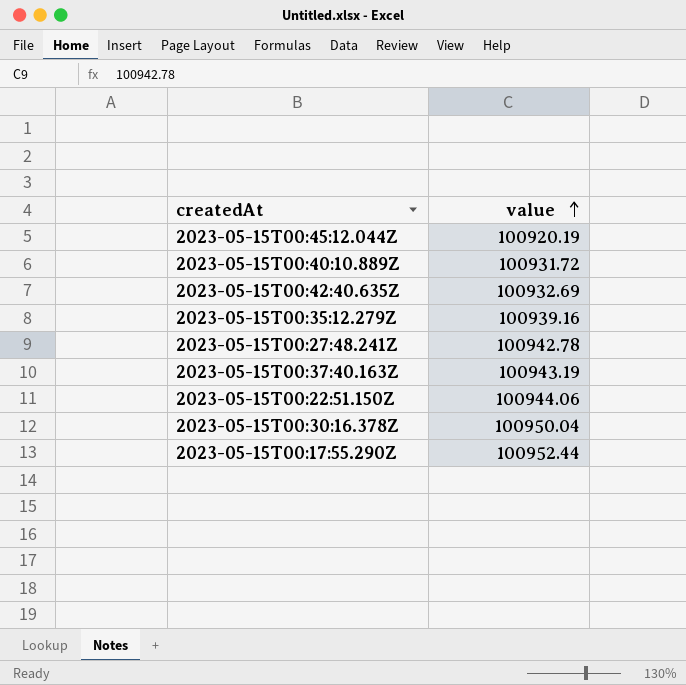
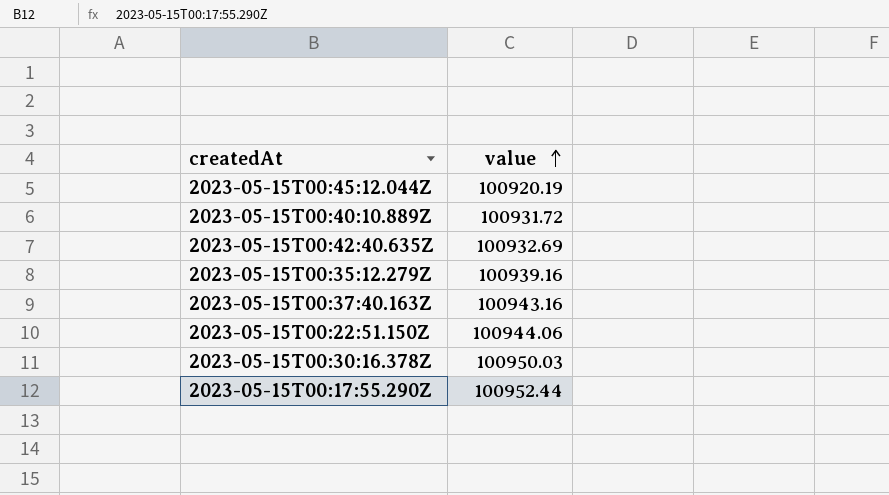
row 2023-05-15T00:27:48.241Z: 100942.78 -> none
2023-05-15T00:37:40.163Z | value: 100943.19 -> 100943.16
2023-05-15T00:30:16.378Z | value: 100950.04 -> 100950.03

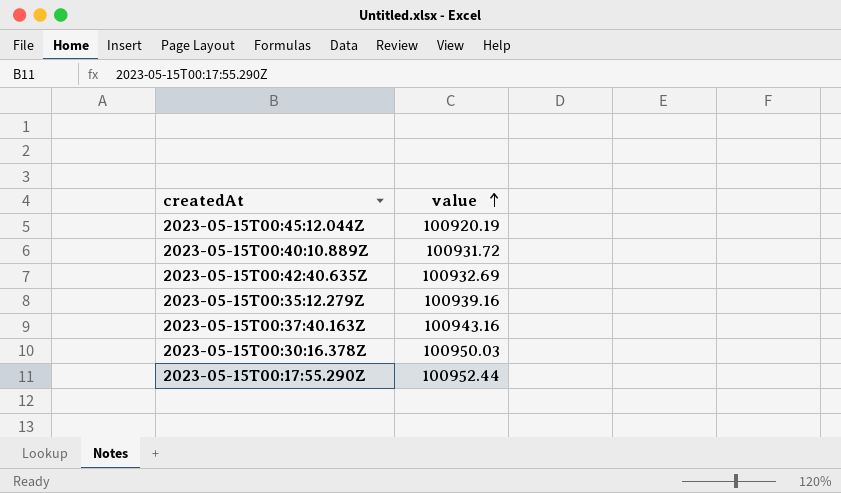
row 2023-05-15T00:22:51.150Z: 100944.06 -> none

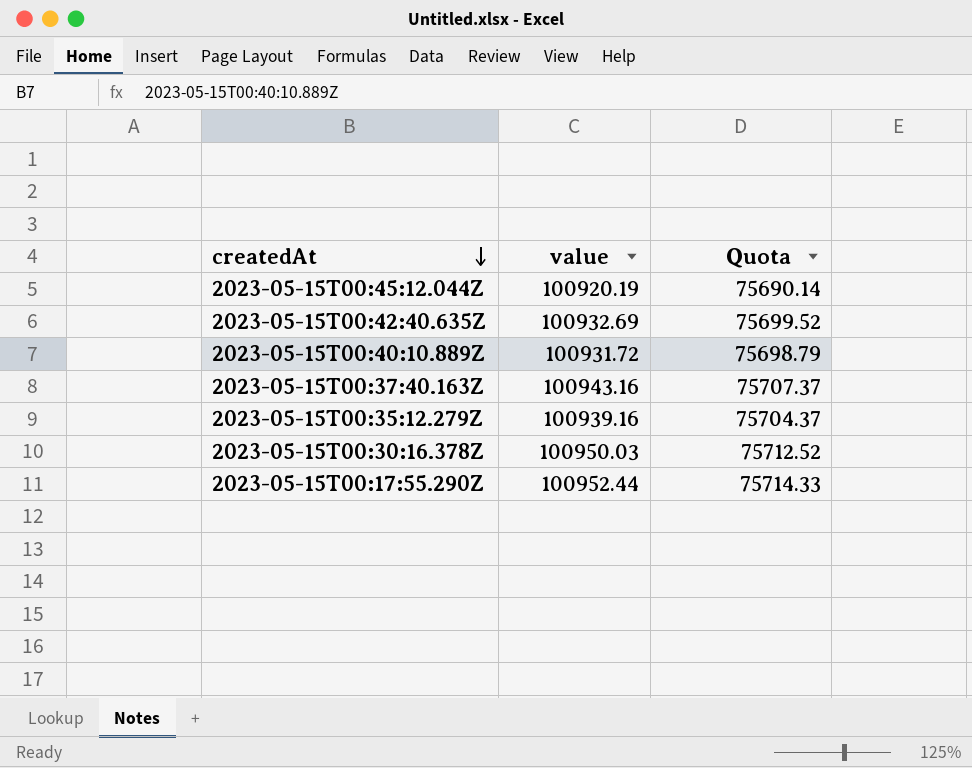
row order: value ascending -> createdAt descending
column Quota | formula: none -> [value] * 0.75

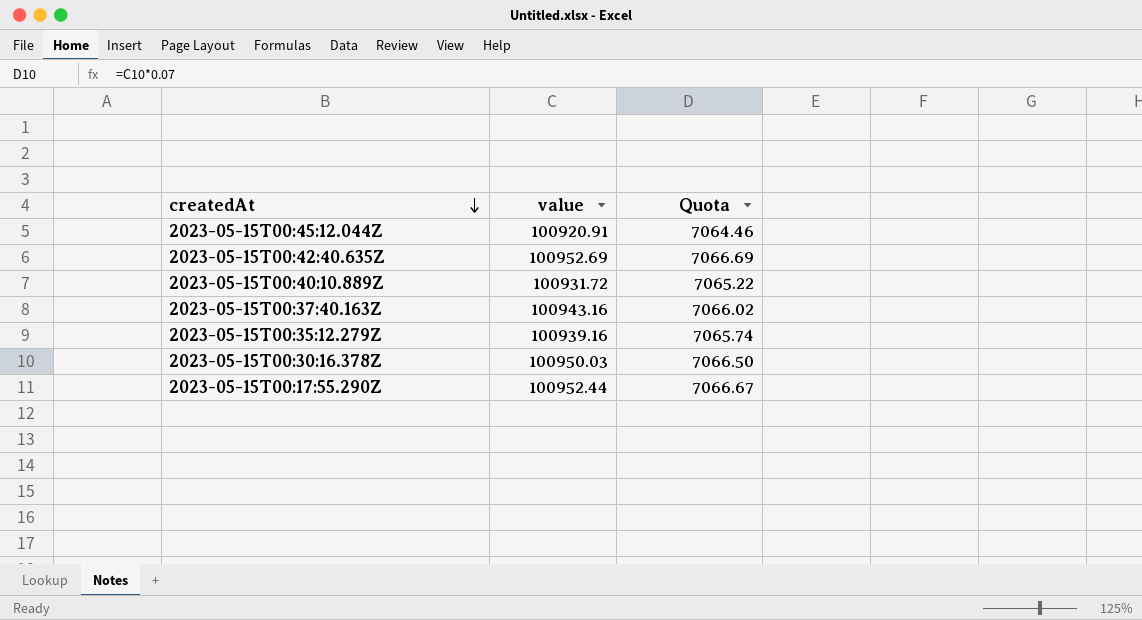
column Quota | formula: [value] * 0.75 -> [value] * 0.07
2023-05-15T00:45:12.044Z | value: 100920.19 -> 100920.91
2023-05-15T00:42:40.635Z | value: 100932.69 -> 100952.69

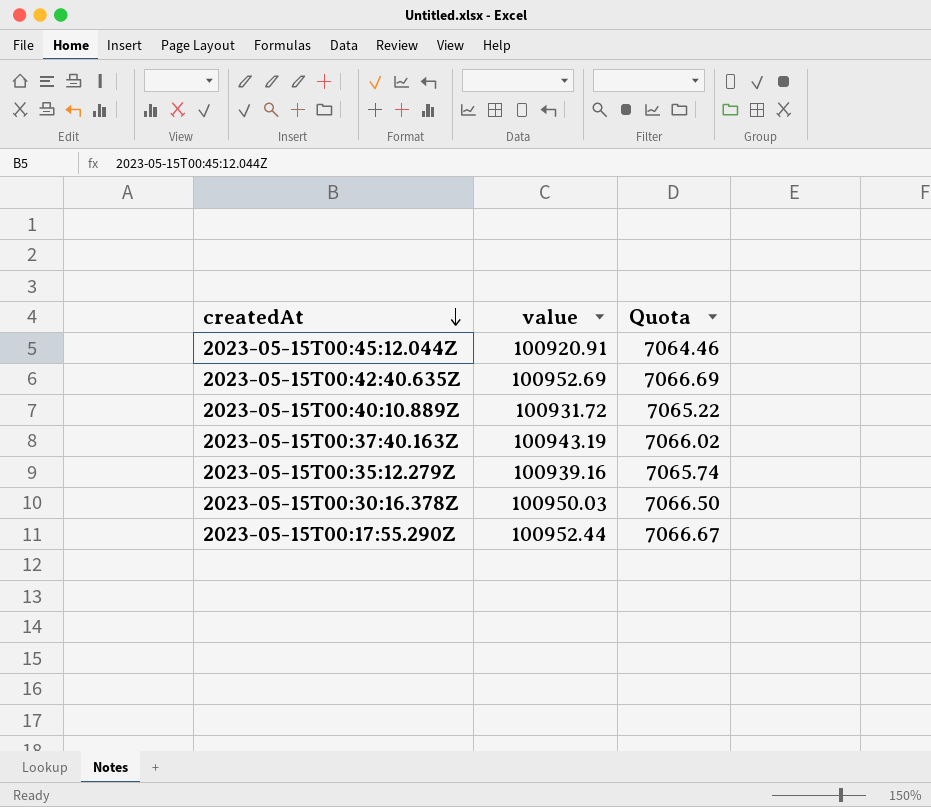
2023-05-15T00:37:40.163Z | value: 100943.16 -> 100943.19

